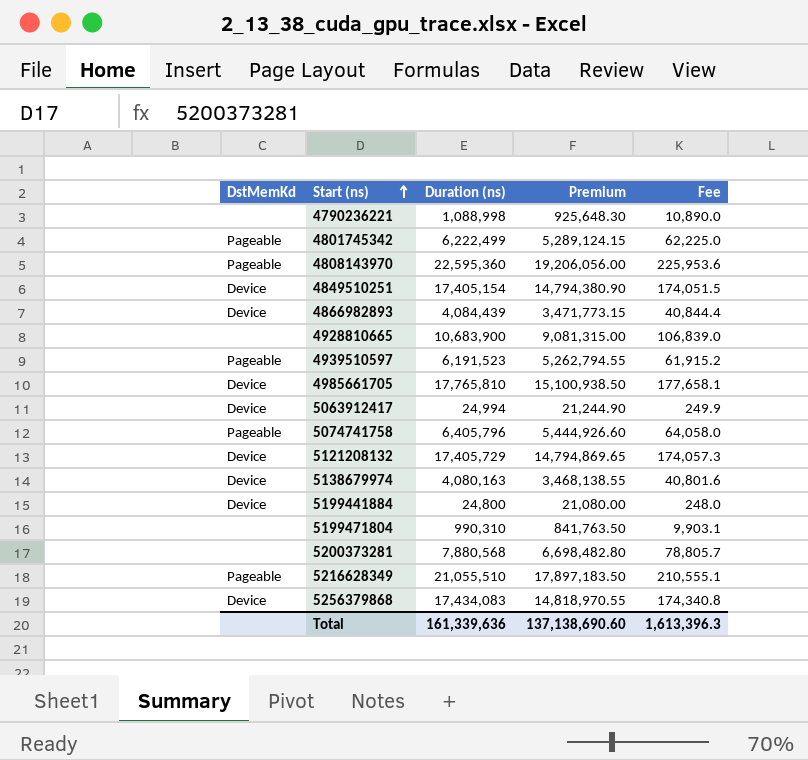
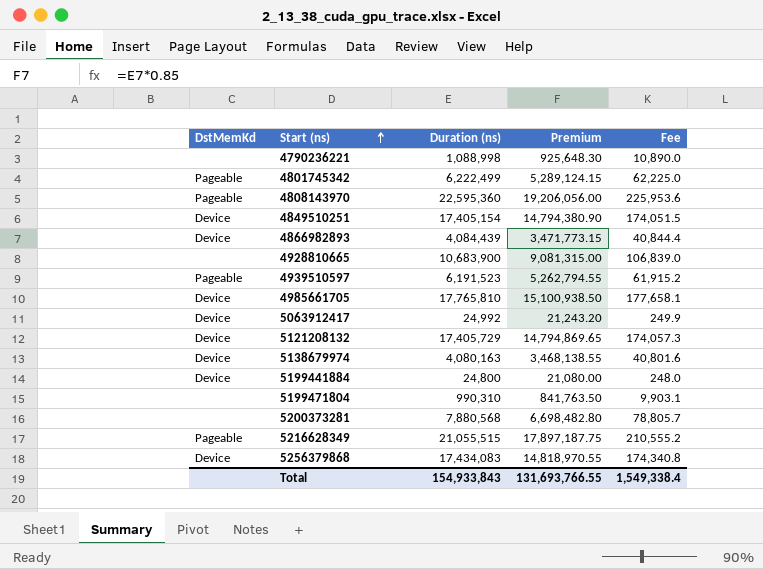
row 5074741758: Pageable | 6,405,796 | 5,444,926.60 | 64,058.0 -> none
5063912417 | Duration (ns): 24,994 -> 24,992
5063912417 | Premium: 21,244.90 -> 21,243.20
5216628349 | Duration (ns): 21,055,510 -> 21,055,515
5216628349 | Premium: 17,897,183.50 -> 17,897,187.75
5216628349 | Fee: 210,555.1 -> 210,555.2
Total | Duration (ns): 161,339,636 -> 154,933,843
Total | Premium: 137,138,690.60 -> 131,693,766.55
Total | Fee: 1,613,396.3 -> 1,549,338.4

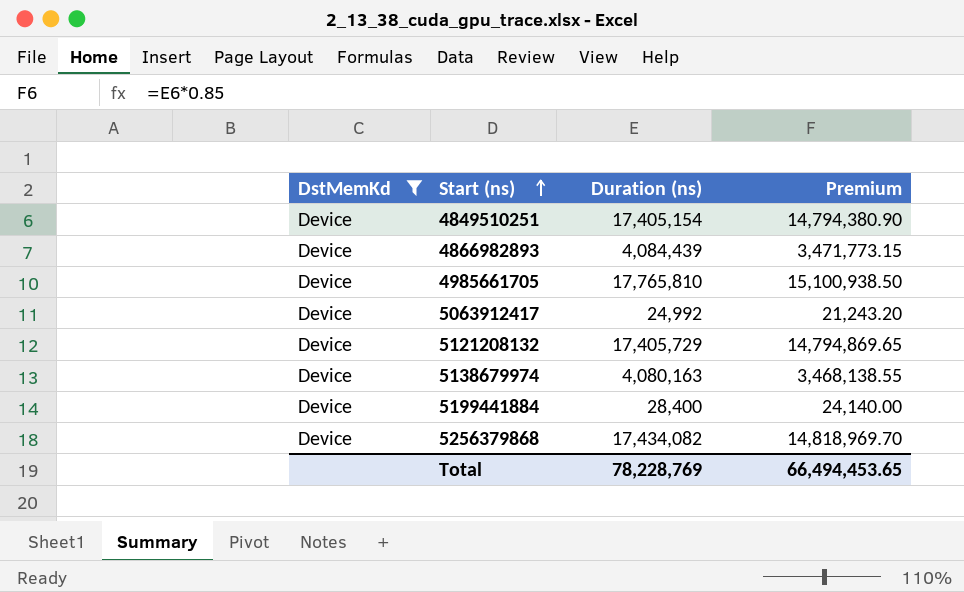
filter: none -> DstMemKd = Device
column Fee | formula: [Duration (ns)] * 0.01 -> none
5199441884 | Duration (ns): 24,800 -> 28,400
5199441884 | Premium: 21,080.00 -> 24,140.00
5256379868 | Duration (ns): 17,434,083 -> 17,434,082
5256379868 | Premium: 14,818,970.55 -> 14,818,969.70
Total | Duration (ns): 154,933,843 -> 78,228,769
Total | Premium: 131,693,766.55 -> 66,494,453.65

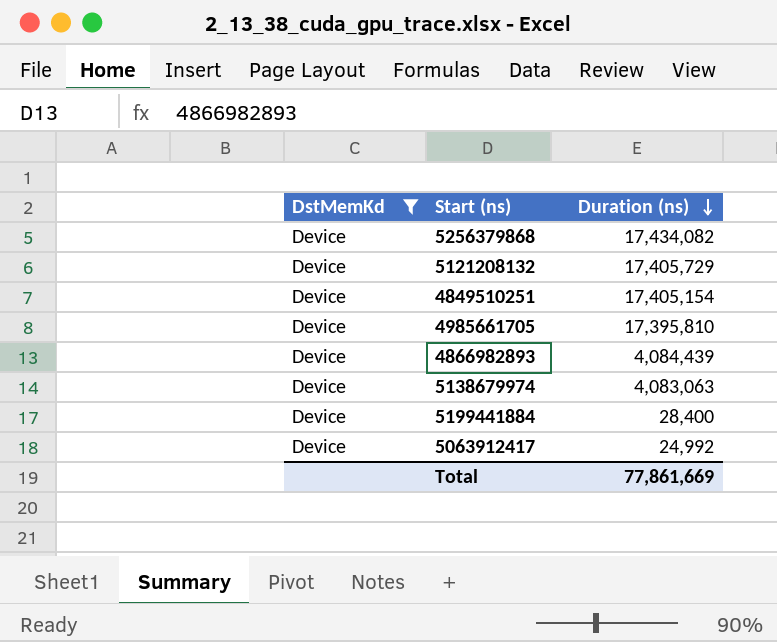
row order: Start (ns) ascending -> Duration (ns) descending
column Premium | formula: [Duration (ns)] * 0.85 -> none
4985661705 | Duration (ns): 17,765,810 -> 17,395,810
5138679974 | Duration (ns): 4,080,163 -> 4,083,063
Total | Duration (ns): 78,228,769 -> 77,861,669

